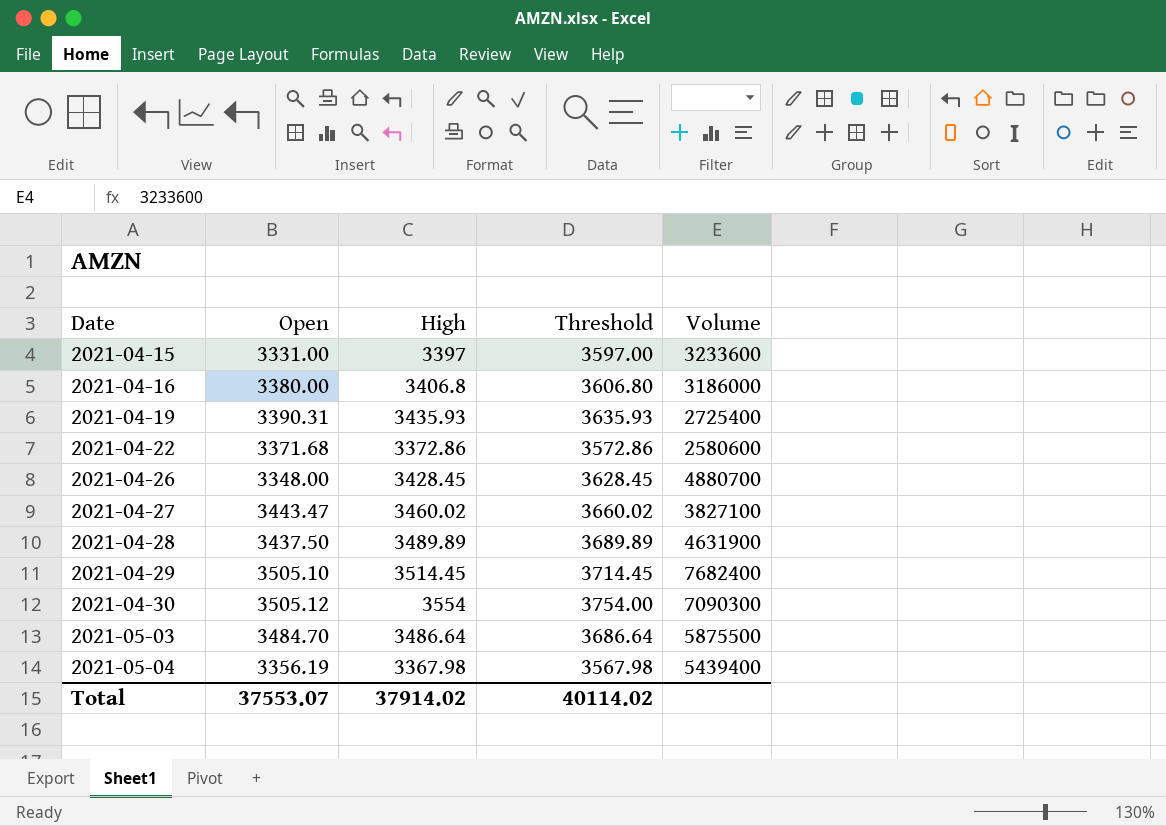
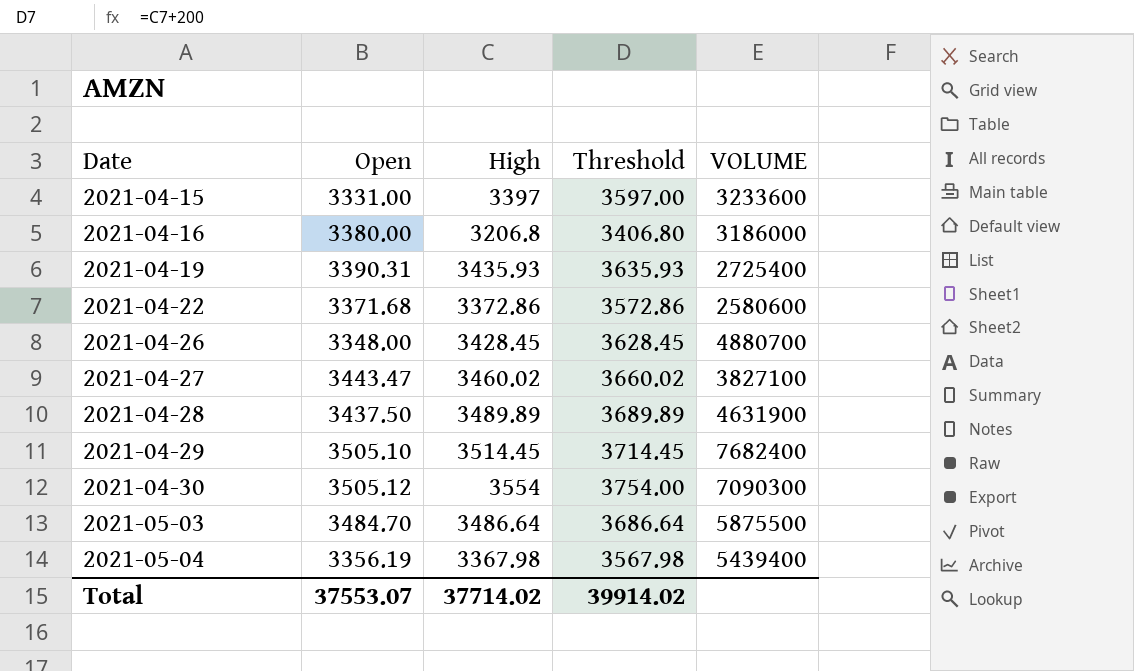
column name: Volume -> VOLUME
2021-04-16 | High: 3406.8 -> 3206.8
2021-04-16 | Threshold: 3606.80 -> 3406.80
Total | High: 37914.02 -> 37714.02
Total | Threshold: 40114.02 -> 39914.02

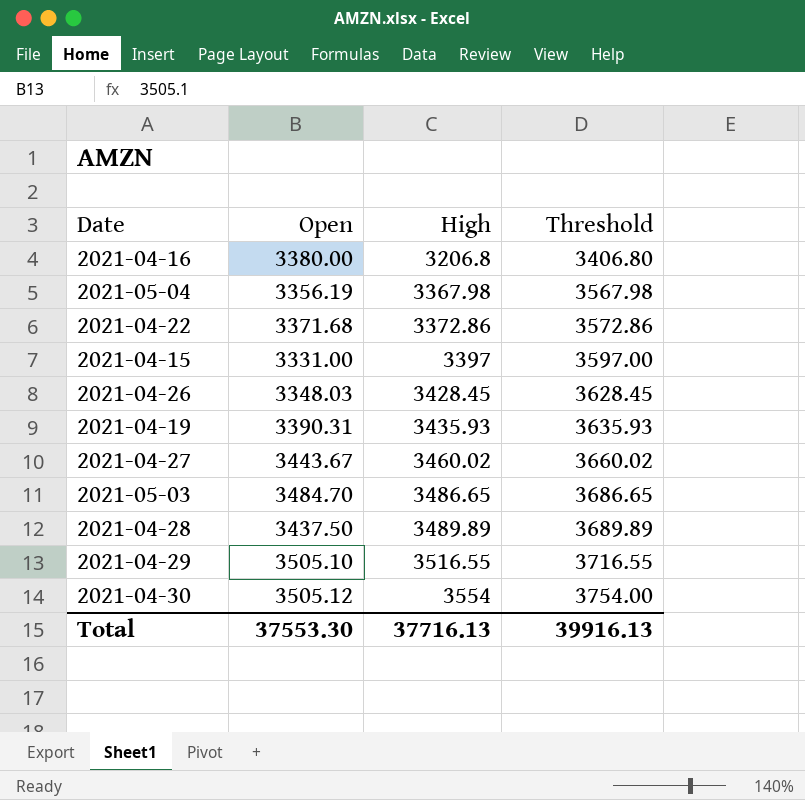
row order: Date ascending -> High ascending
column VOLUME | position: 5 -> none
2021-04-26 | Open: 3348.00 -> 3348.03
2021-04-27 | Open: 3443.47 -> 3443.67
2021-05-03 | High: 3486.64 -> 3486.65
2021-05-03 | Threshold: 3686.64 -> 3686.65
2021-04-29 | High: 3514.45 -> 3516.55
2021-04-29 | Threshold: 3714.45 -> 3716.55
Total | Open: 37553.07 -> 37553.30
Total | High: 37714.02 -> 37716.13
Total | Threshold: 39914.02 -> 39916.13

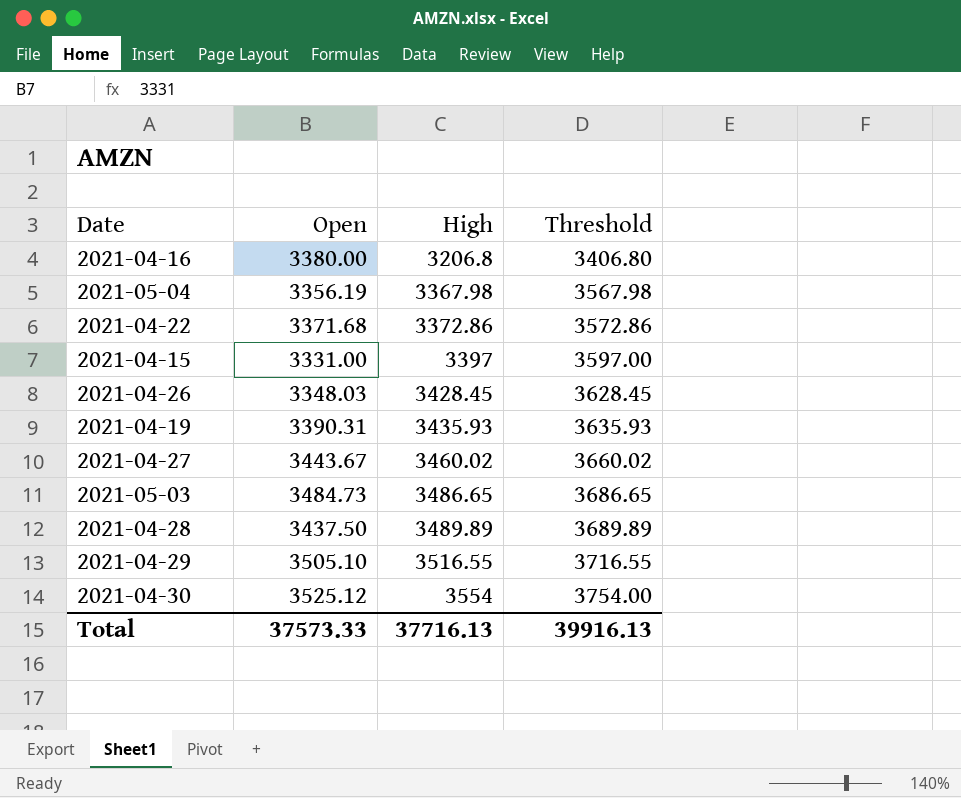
2021-05-03 | Open: 3484.70 -> 3484.73
2021-04-30 | Open: 3505.12 -> 3525.12
Total | Open: 37553.30 -> 37573.33

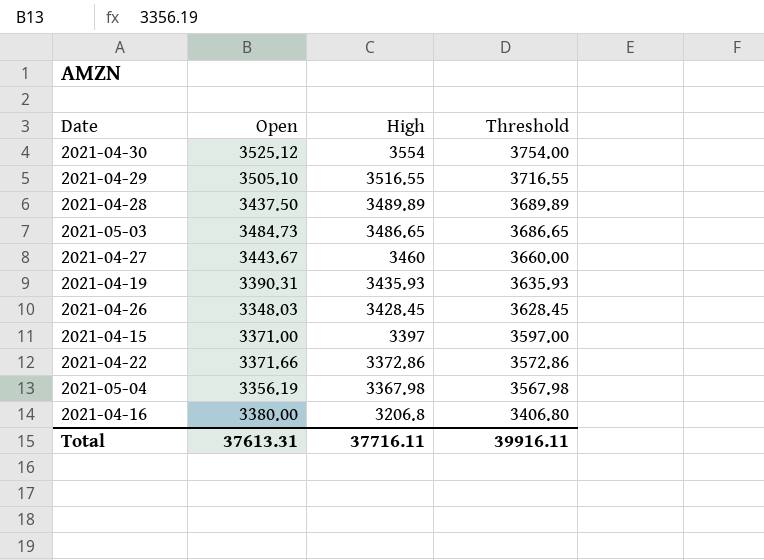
row order: High ascending -> High descending
2021-04-27 | High: 3460.02 -> 3460
2021-04-27 | Threshold: 3660.02 -> 3660.00
2021-04-15 | Open: 3331.00 -> 3371.00
2021-04-22 | Open: 3371.68 -> 3371.66
Total | Open: 37573.33 -> 37613.31
Total | High: 37716.13 -> 37716.11
Total | Threshold: 39916.13 -> 39916.11

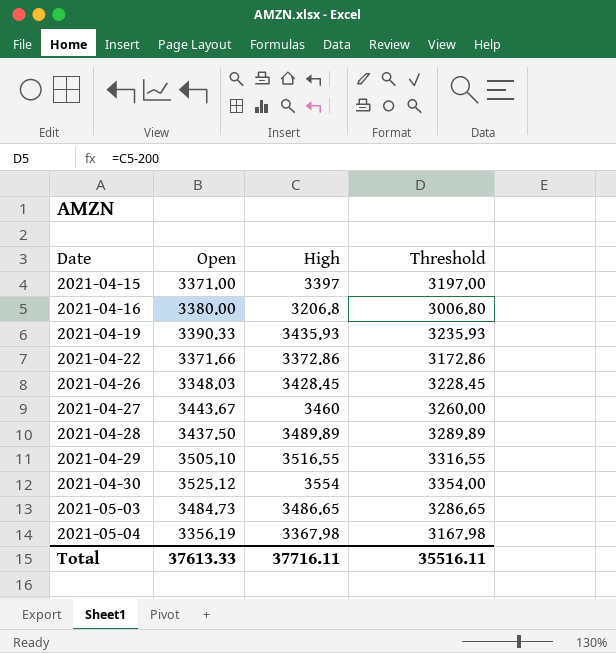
row order: High descending -> Date ascending
column Threshold | formula: [High] + 200 -> [High] - 200
2021-04-19 | Open: 3390.31 -> 3390.33
Total | Open: 37613.31 -> 37613.33
Total | Threshold: 39916.11 -> 35516.11

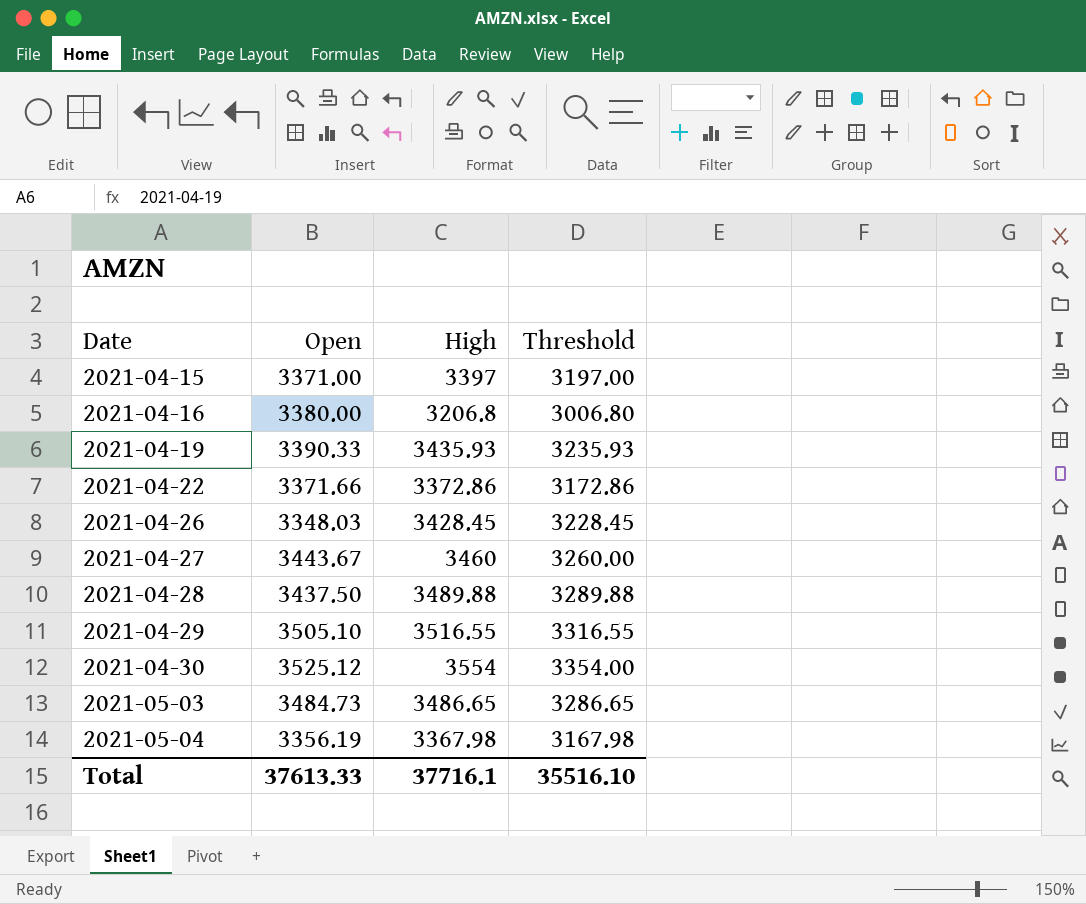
2021-04-28 | High: 3489.89 -> 3489.88
2021-04-28 | Threshold: 3289.89 -> 3289.88
Total | High: 37716.11 -> 37716.1
Total | Threshold: 35516.11 -> 35516.10

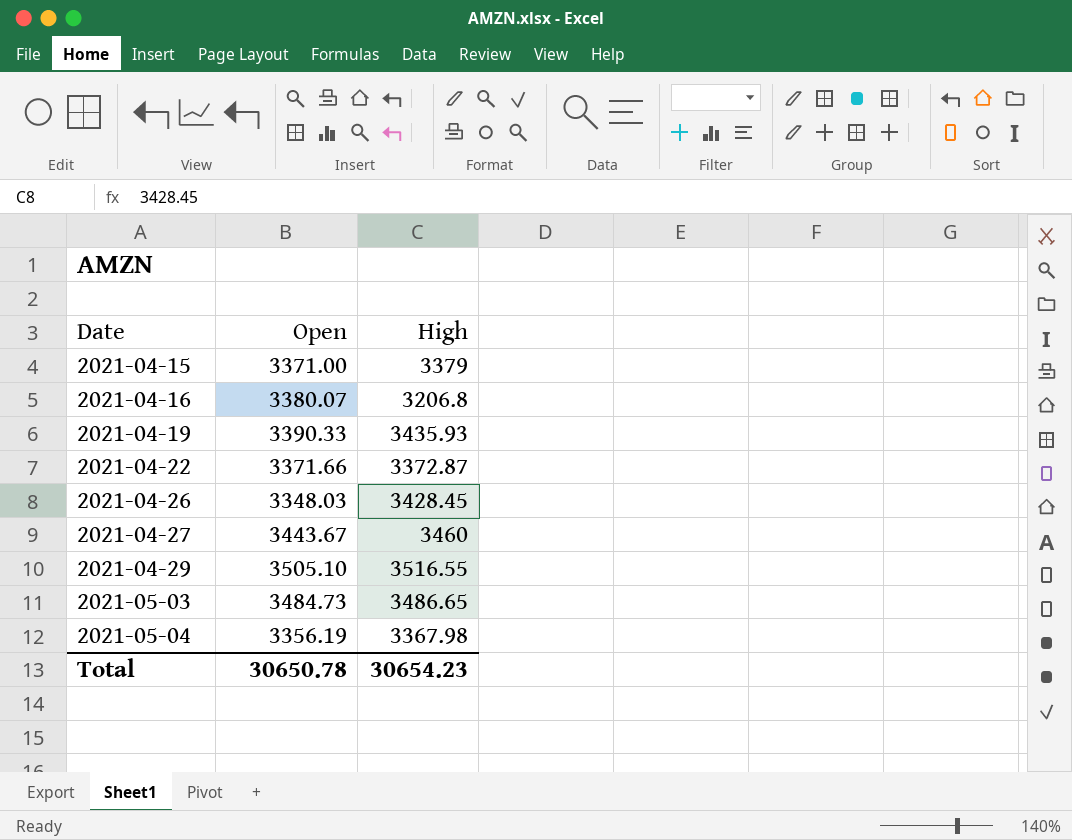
column Threshold | formula: [High] - 200 -> none
row 2021-04-28: 3437.50 | 3489.88 | 3289.88 -> none
row 2021-04-30: 3525.12 | 3554 | 3354.00 -> none
2021-04-15 | High: 3397 -> 3379
2021-04-16 | Open: 3380.00 -> 3380.07
2021-04-22 | High: 3372.86 -> 3372.87
Total | Open: 37613.33 -> 30650.78
Total | High: 37716.1 -> 30654.23

